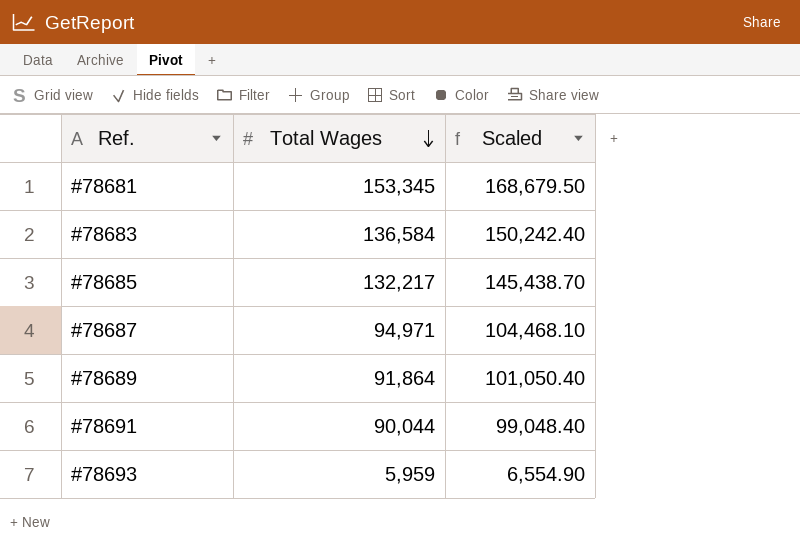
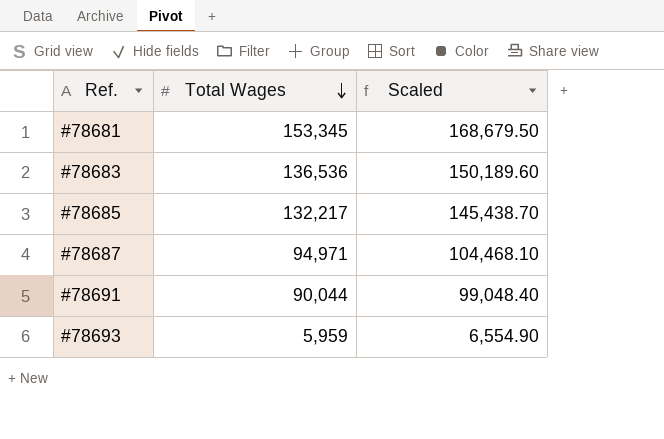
row #78689: 91,864 | 101,050.40 -> none
#78683 | Total Wages: 136,584 -> 136,536
#78683 | Scaled: 150,242.40 -> 150,189.60

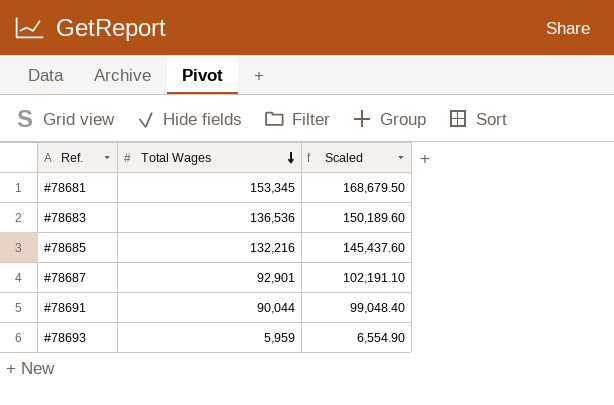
#78685 | Total Wages: 132,217 -> 132,216
#78685 | Scaled: 145,438.70 -> 145,437.60
#78687 | Total Wages: 94,971 -> 92,901
#78687 | Scaled: 104,468.10 -> 102,191.10

